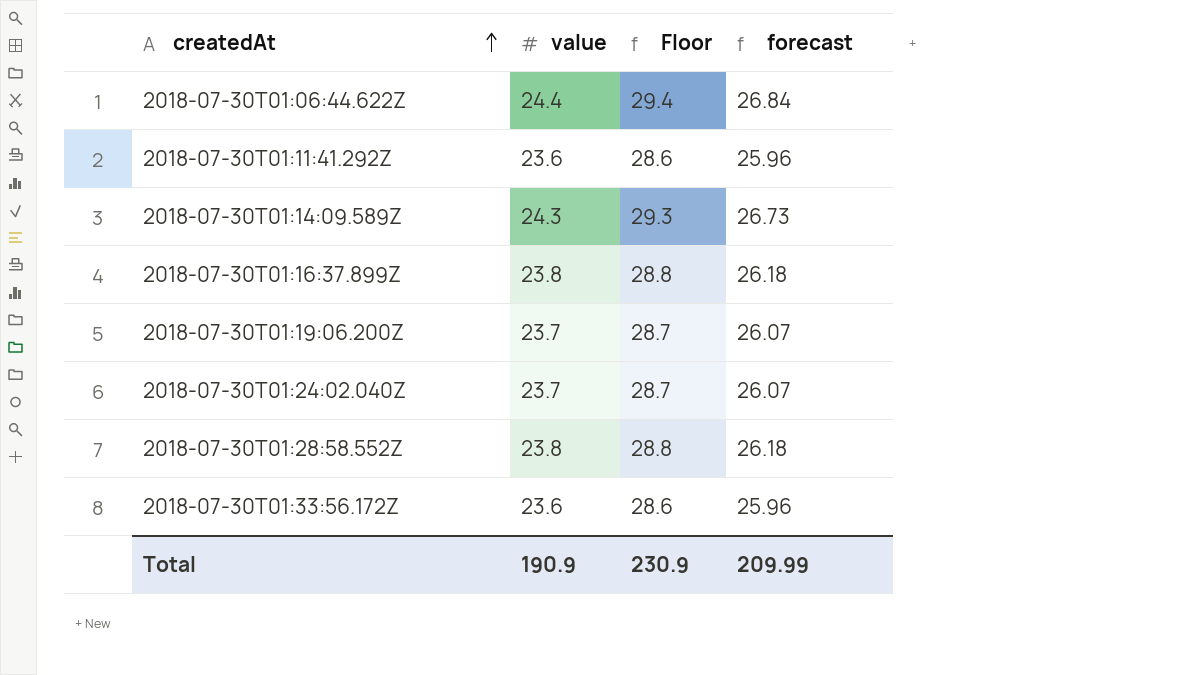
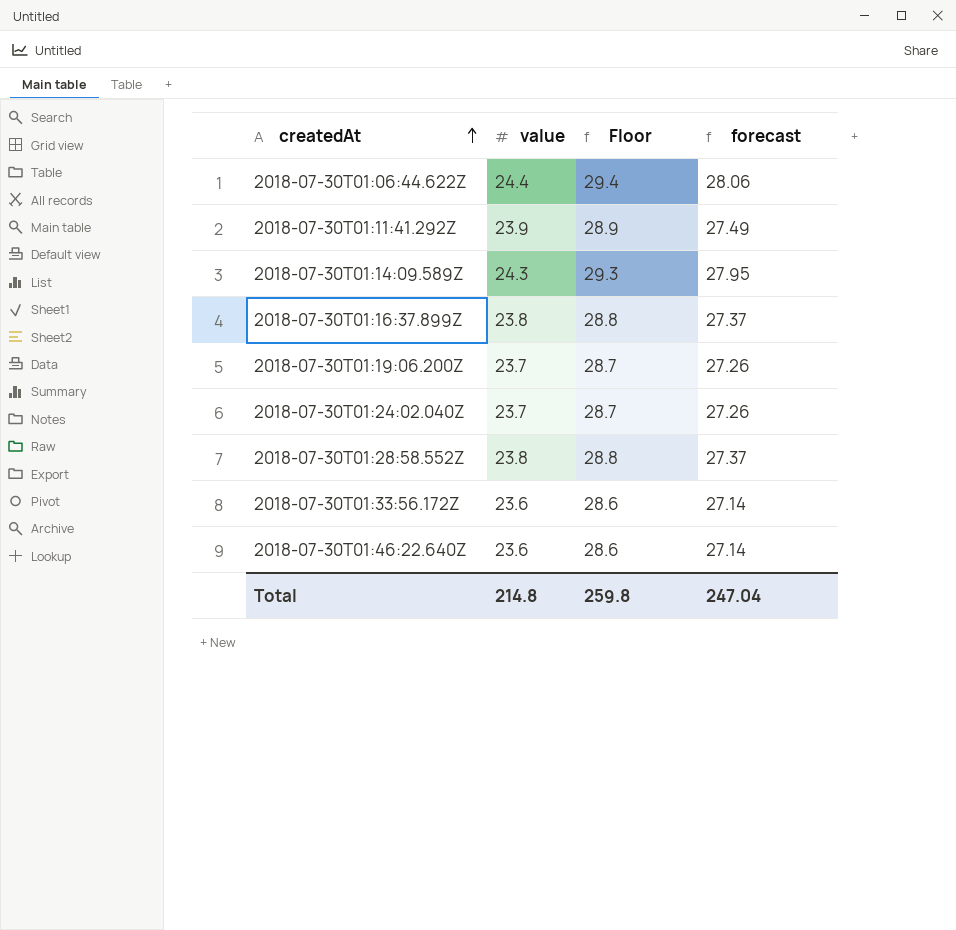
column forecast | formula: [value] * 1.1 -> [value] * 1.15
2018-07-30T01:11:41.292Z | value: 23.6 -> 23.9
2018-07-30T01:11:41.292Z | Floor: 28.6 -> 28.9
row 2018-07-30T01:46:22.640Z: none -> 23.6 | 28.6 | 27.14
Total | value: 190.9 -> 214.8
Total | Floor: 230.9 -> 259.8
Total | forecast: 209.99 -> 247.04

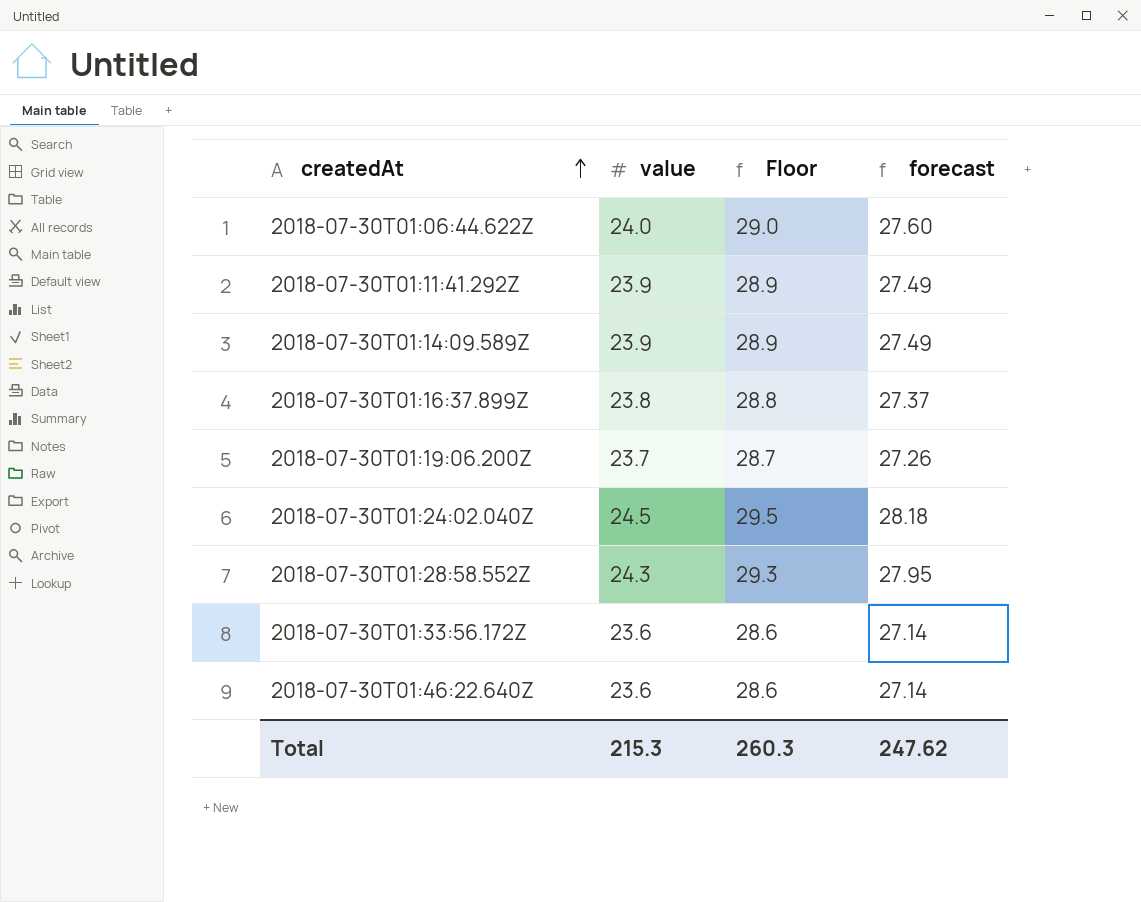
2018-07-30T01:06:44.622Z | value: 24.4 -> 24.0
2018-07-30T01:06:44.622Z | Floor: 29.4 -> 29.0
2018-07-30T01:06:44.622Z | forecast: 28.06 -> 27.60
2018-07-30T01:14:09.589Z | value: 24.3 -> 23.9
2018-07-30T01:14:09.589Z | Floor: 29.3 -> 28.9
2018-07-30T01:14:09.589Z | forecast: 27.95 -> 27.49
2018-07-30T01:24:02.040Z | value: 23.7 -> 24.5
2018-07-30T01:24:02.040Z | Floor: 28.7 -> 29.5
2018-07-30T01:24:02.040Z | forecast: 27.26 -> 28.18
2018-07-30T01:28:58.552Z | value: 23.8 -> 24.3
2018-07-30T01:28:58.552Z | Floor: 28.8 -> 29.3
2018-07-30T01:28:58.552Z | forecast: 27.37 -> 27.95
Total | value: 214.8 -> 215.3
Total | Floor: 259.8 -> 260.3
Total | forecast: 247.04 -> 247.62

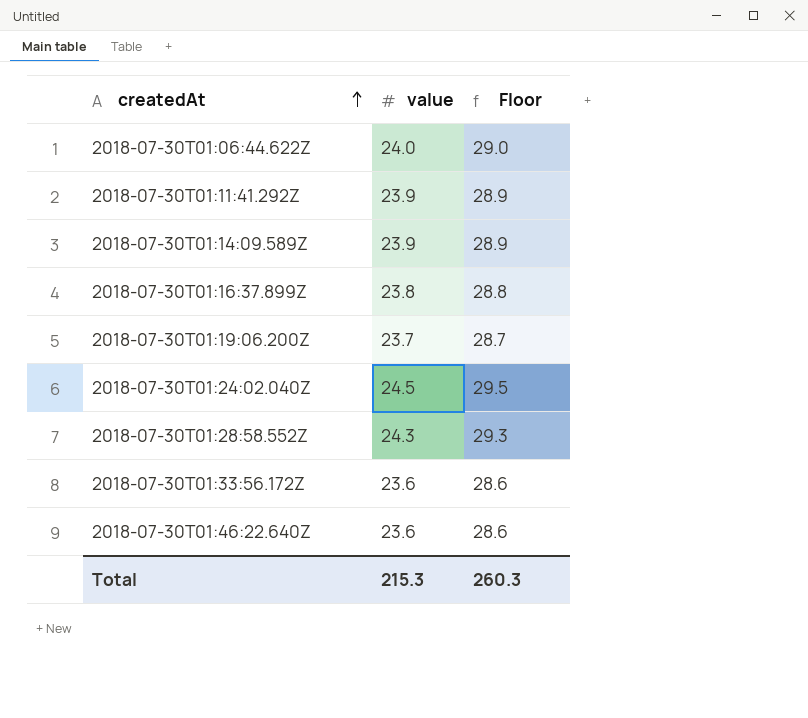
column forecast | formula: [value] * 1.15 -> none

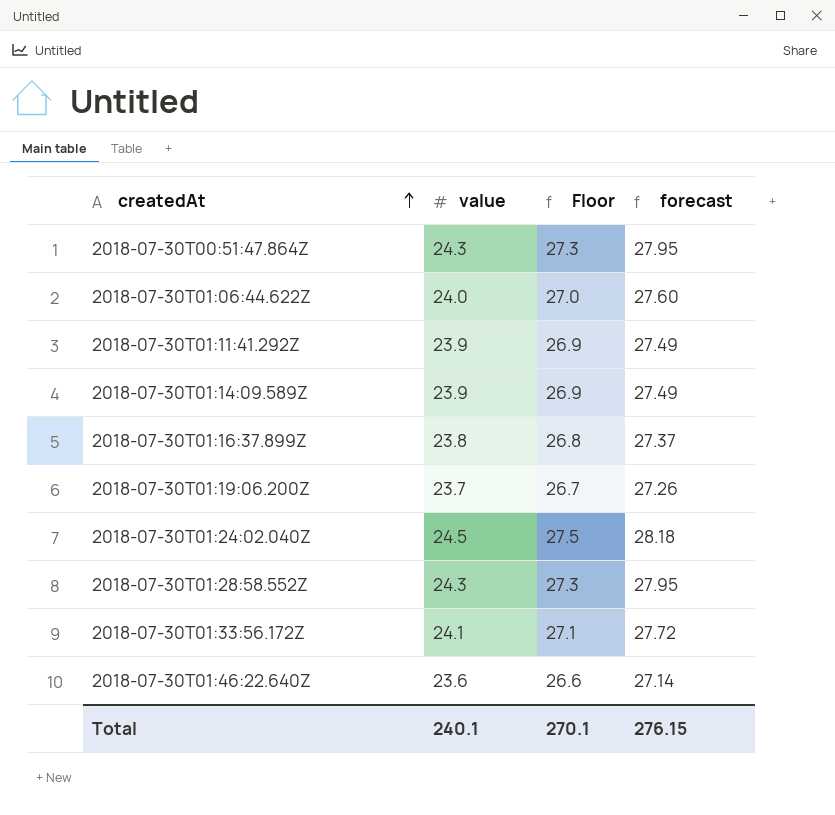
column Floor | formula: [value] + 5 -> [value] + 3
column forecast | formula: none -> [value] * 1.15
row 2018-07-30T00:51:47.864Z: none -> 24.3 | 27.3 | 27.95
2018-07-30T01:33:56.172Z | value: 23.6 -> 24.1
Total | value: 215.3 -> 240.1
Total | Floor: 260.3 -> 270.1

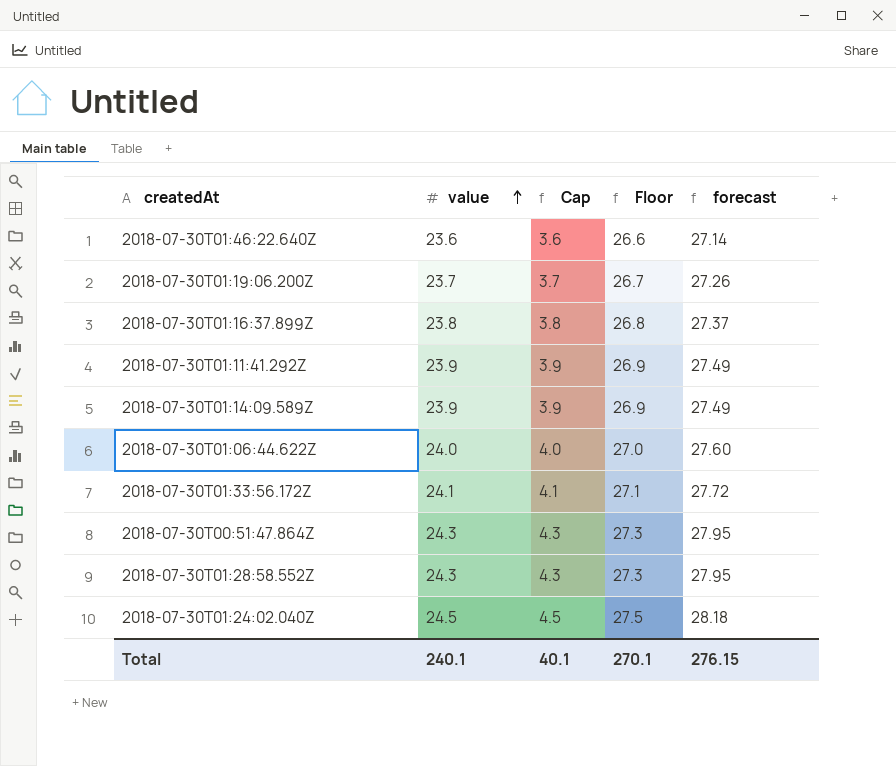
row order: createdAt ascending -> value ascending
column Cap | formula: none -> [value] - 20

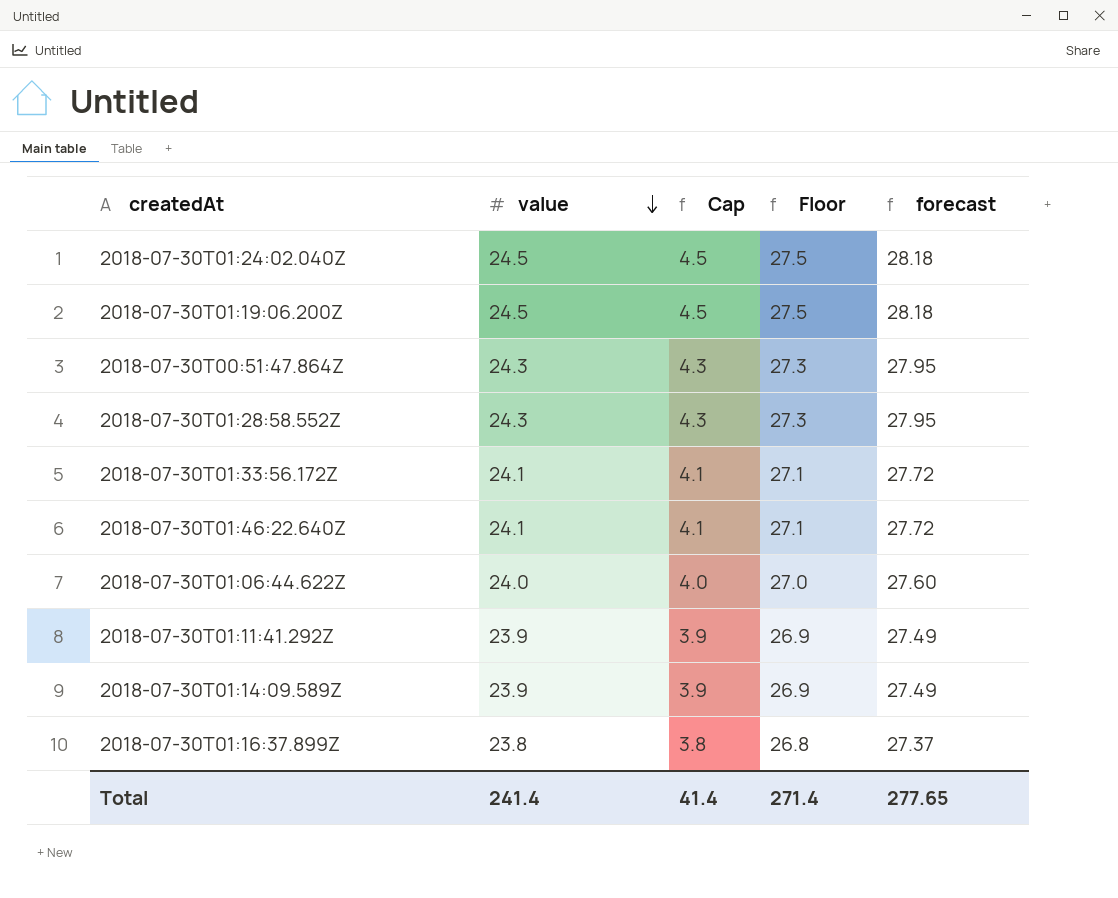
row order: value ascending -> value descending
2018-07-30T01:19:06.200Z | value: 23.7 -> 24.5
2018-07-30T01:19:06.200Z | Cap: 3.7 -> 4.5
2018-07-30T01:19:06.200Z | Floor: 26.7 -> 27.5
2018-07-30T01:19:06.200Z | forecast: 27.26 -> 28.18
2018-07-30T01:46:22.640Z | value: 23.6 -> 24.1
2018-07-30T01:46:22.640Z | Cap: 3.6 -> 4.1
2018-07-30T01:46:22.640Z | Floor: 26.6 -> 27.1
2018-07-30T01:46:22.640Z | forecast: 27.14 -> 27.72
Total | value: 240.1 -> 241.4
Total | Cap: 40.1 -> 41.4
Total | Floor: 270.1 -> 271.4
Total | forecast: 276.15 -> 277.65

